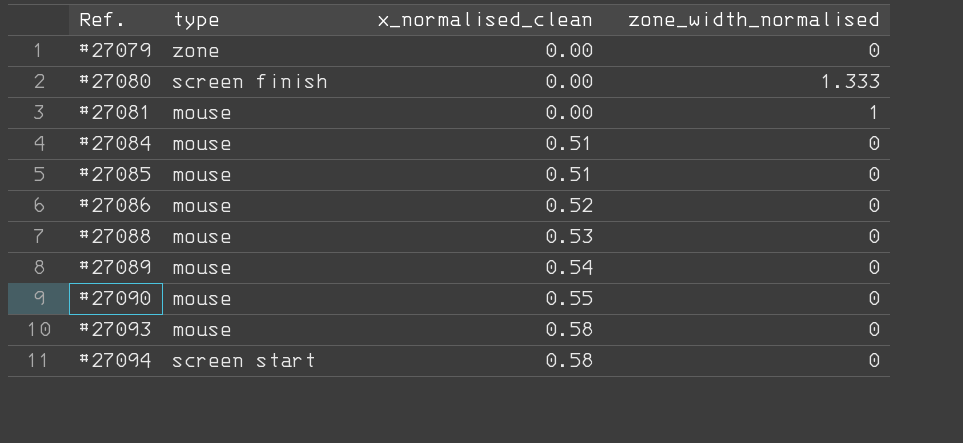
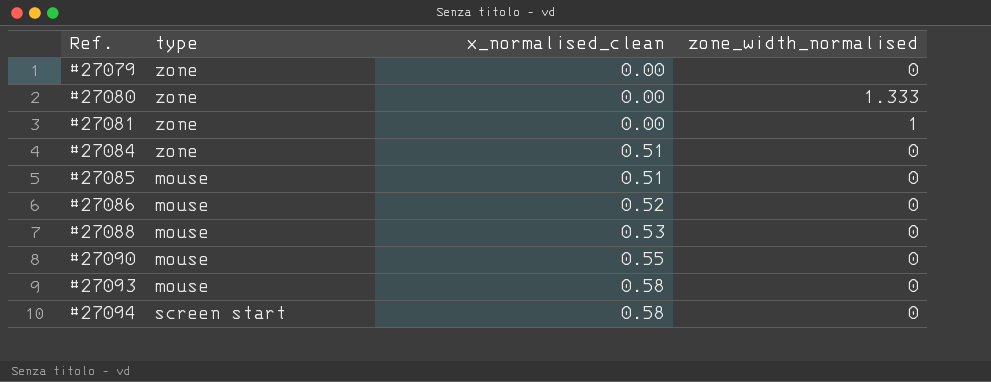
row #27089: mouse | 0.54 | 0 -> none
#27080 | type: screen finish -> zone
#27081 | type: mouse -> zone
#27084 | type: mouse -> zone

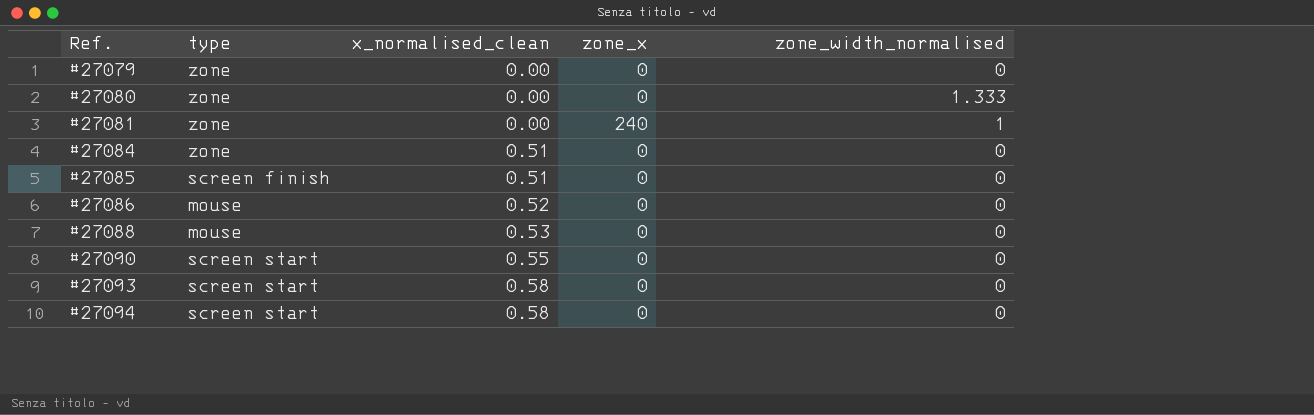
column zone_x | position: none -> 4
#27085 | type: mouse -> screen finish
#27090 | type: mouse -> screen start
#27093 | type: mouse -> screen start

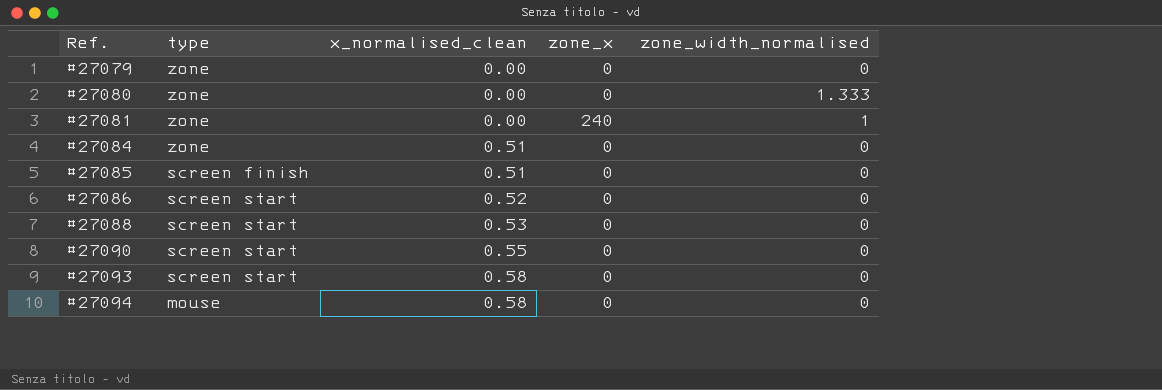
#27086 | type: mouse -> screen start
#27088 | type: mouse -> screen start
#27094 | type: screen start -> mouse

